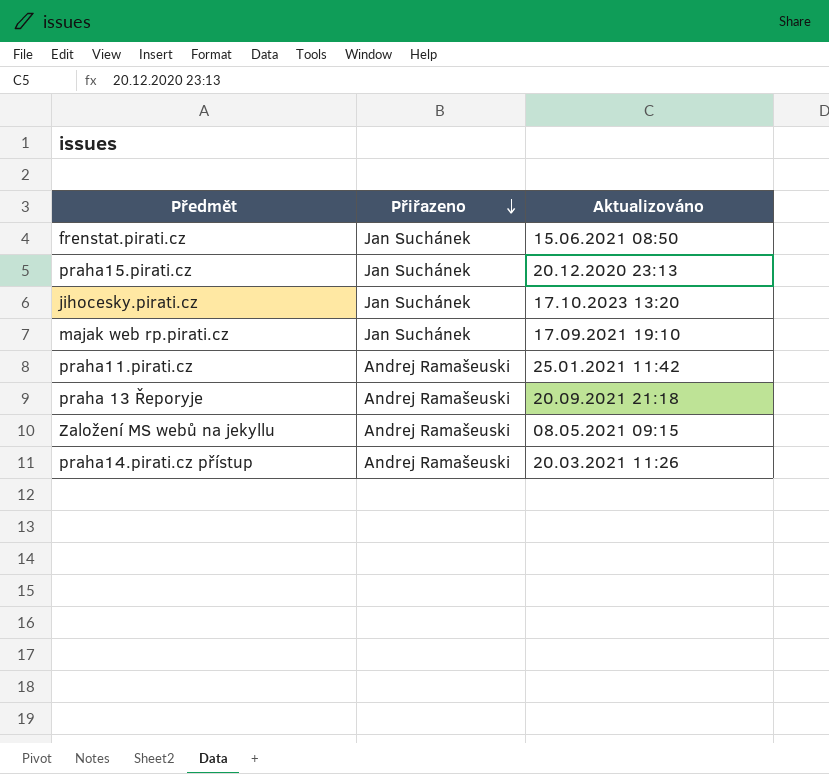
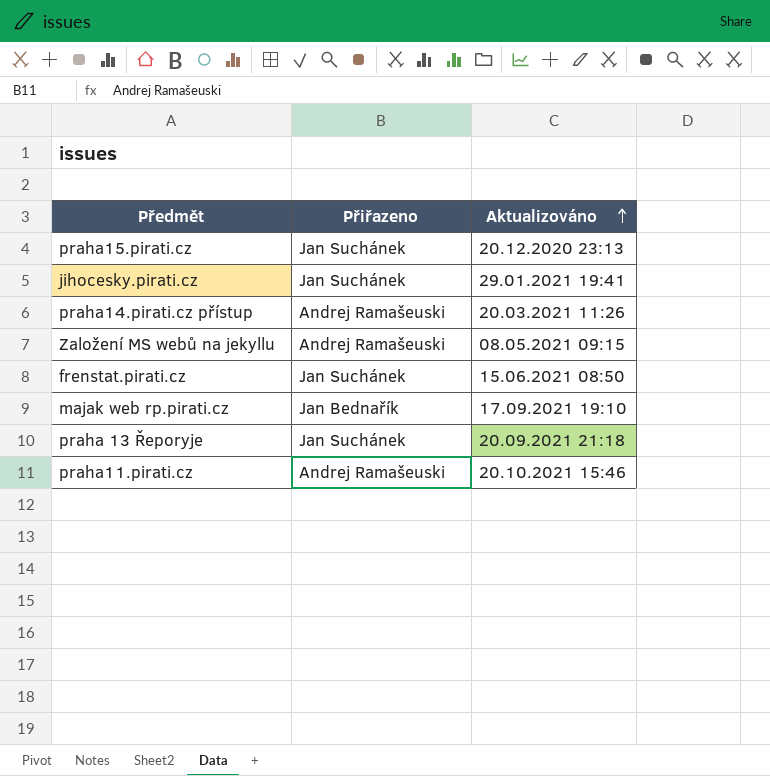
row order: Přiřazeno descending -> Aktualizováno ascending
jihocesky.pirati.cz | Aktualizováno: 17.10.2023 13:20 -> 29.01.2021 19:41
majak web rp.pirati.cz | Přiřazeno: Jan Suchánek -> Jan Bednařík
praha 13 Řeporyje | Přiřazeno: Andrej Ramašeuski -> Jan Suchánek
praha11.pirati.cz | Aktualizováno: 25.01.2021 11:42 -> 20.10.2021 15:46

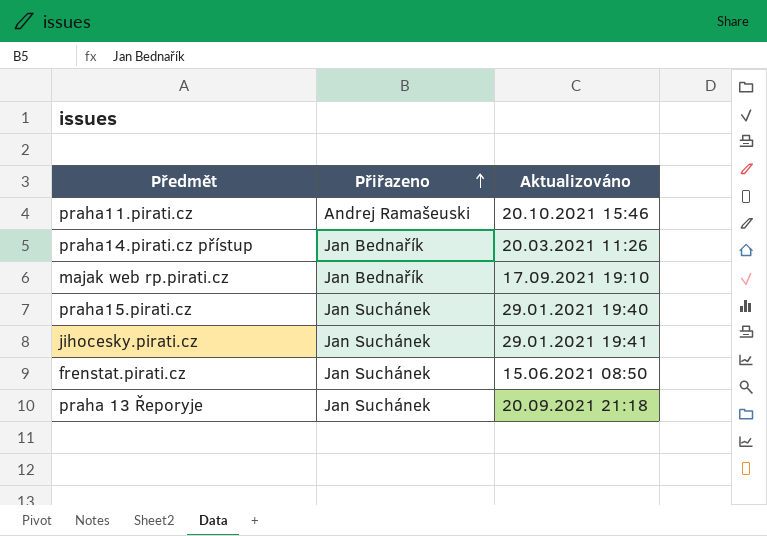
row order: Aktualizováno ascending -> Přiřazeno ascending
row Založení MS webů na jekyllu: Andrej Ramašeuski | 08.05.2021 09:15 -> none
praha14.pirati.cz přístup | Přiřazeno: Andrej Ramašeuski -> Jan Bednařík
praha15.pirati.cz | Aktualizováno: 20.12.2020 23:13 -> 29.01.2021 19:40

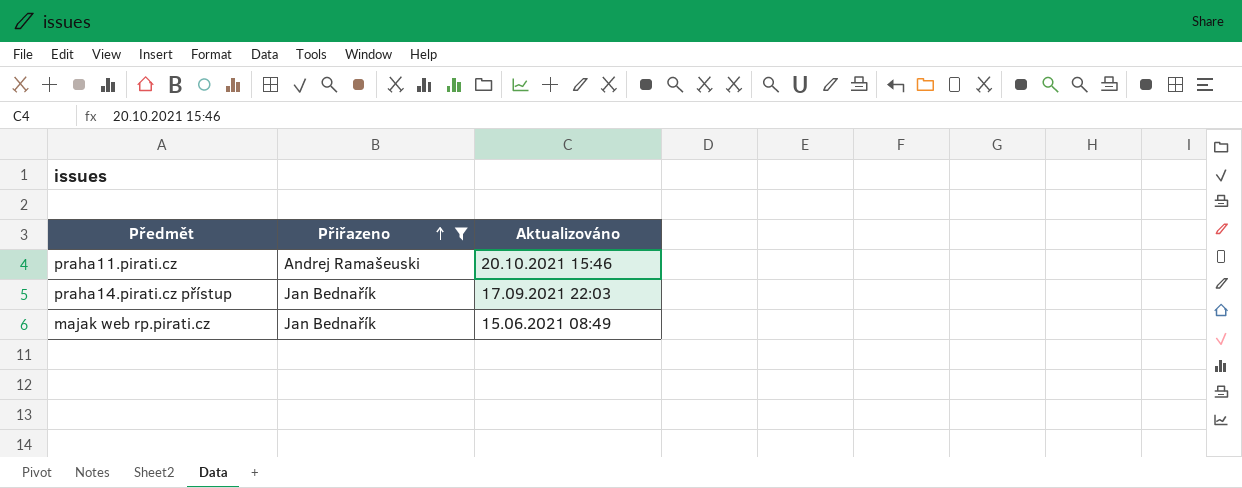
filter: none -> Přiřazeno != Jan Suchánek
praha14.pirati.cz přístup | Aktualizováno: 20.03.2021 11:26 -> 17.09.2021 22:03
majak web rp.pirati.cz | Aktualizováno: 17.09.2021 19:10 -> 15.06.2021 08:49

